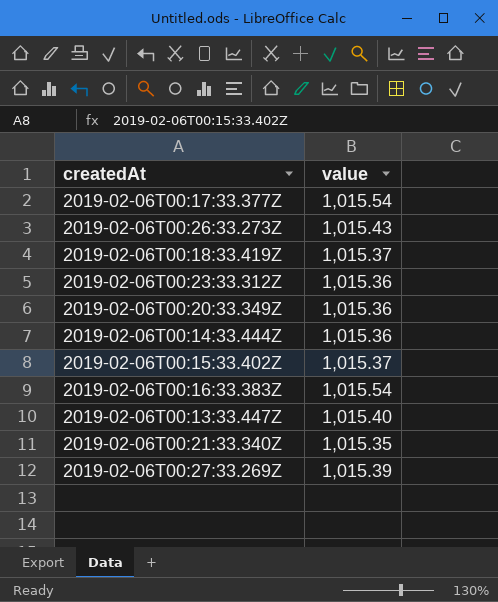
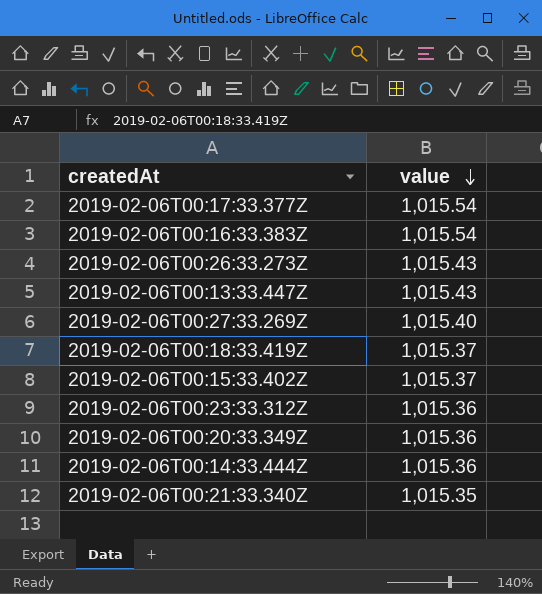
row order: none -> value descending
2019-02-06T00:13:33.447Z | value: 1,015.40 -> 1,015.43
2019-02-06T00:27:33.269Z | value: 1,015.39 -> 1,015.40

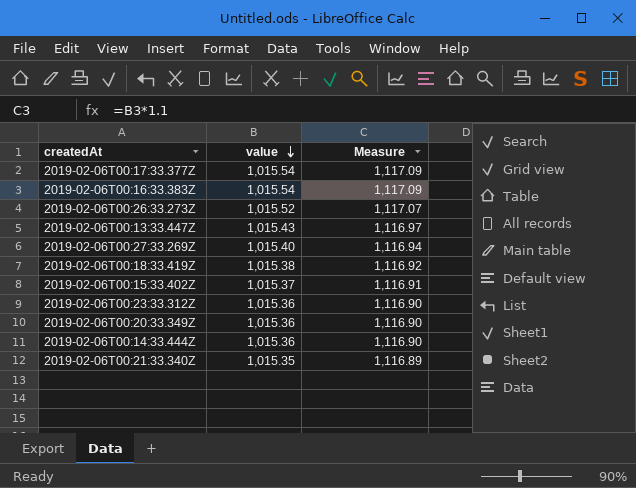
column Measure | formula: none -> [value] * 1.1
2019-02-06T00:26:33.273Z | value: 1,015.43 -> 1,015.52
2019-02-06T00:18:33.419Z | value: 1,015.37 -> 1,015.38

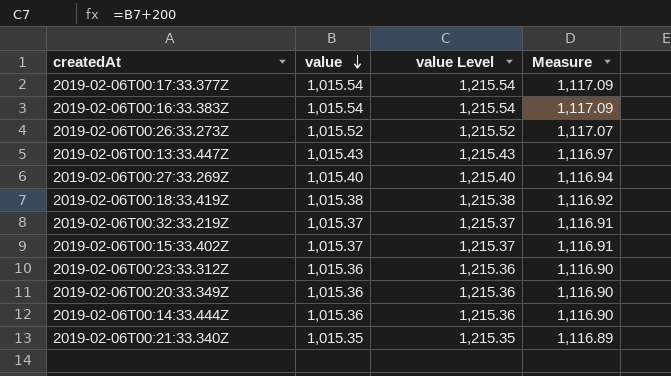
column value Level | formula: none -> [value] + 200
row 2019-02-06T00:32:33.219Z: none -> 1,015.37 | 1,215.37 | 1,116.91

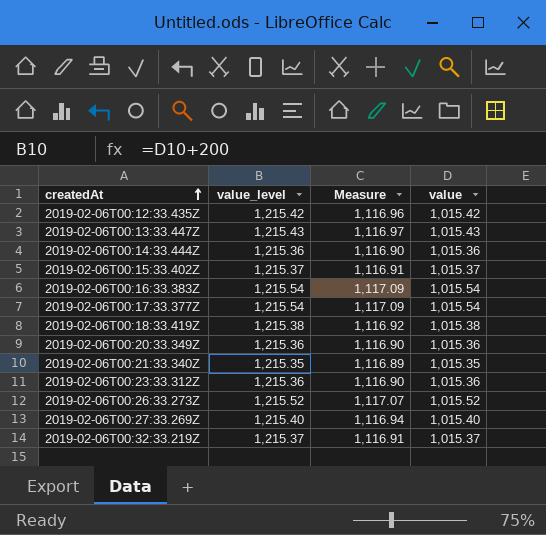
row order: value descending -> createdAt ascending
column name: value Level -> value_level
column value | position: 2 -> 4
row 2019-02-06T00:12:33.435Z: none -> 1,215.42 | 1,116.96 | 1,015.42

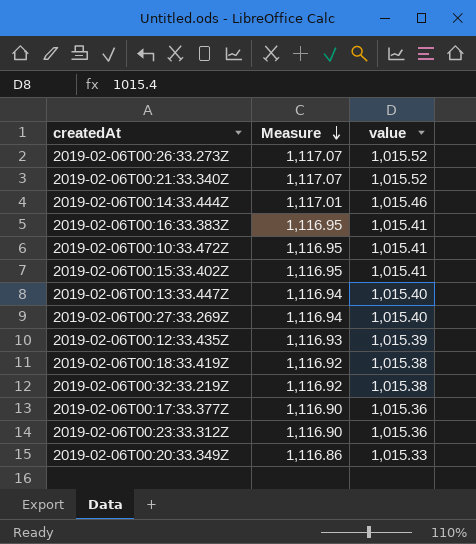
row order: createdAt ascending -> Measure descending
column value_level | formula: [value] + 200 -> none
2019-02-06T00:21:33.340Z | Measure: 1,116.89 -> 1,117.07
2019-02-06T00:21:33.340Z | value: 1,015.35 -> 1,015.52
2019-02-06T00:14:33.444Z | Measure: 1,116.90 -> 1,117.01
2019-02-06T00:14:33.444Z | value: 1,015.36 -> 1,015.46
2019-02-06T00:16:33.383Z | Measure: 1,117.09 -> 1,116.95
2019-02-06T00:16:33.383Z | value: 1,015.54 -> 1,015.41
row 2019-02-06T00:10:33.472Z: none -> 1,116.95 | 1,015.41
2019-02-06T00:15:33.402Z | Measure: 1,116.91 -> 1,116.95
2019-02-06T00:15:33.402Z | value: 1,015.37 -> 1,015.41
2019-02-06T00:13:33.447Z | Measure: 1,116.97 -> 1,116.94
2019-02-06T00:13:33.447Z | value: 1,015.43 -> 1,015.40
2019-02-06T00:12:33.435Z | Measure: 1,116.96 -> 1,116.93
2019-02-06T00:12:33.435Z | value: 1,015.42 -> 1,015.39
2019-02-06T00:32:33.219Z | Measure: 1,116.91 -> 1,116.92
2019-02-06T00:32:33.219Z | value: 1,015.37 -> 1,015.38
2019-02-06T00:17:33.377Z | Measure: 1,117.09 -> 1,116.90
2019-02-06T00:17:33.377Z | value: 1,015.54 -> 1,015.36
2019-02-06T00:20:33.349Z | Measure: 1,116.90 -> 1,116.86
2019-02-06T00:20:33.349Z | value: 1,015.36 -> 1,015.33

